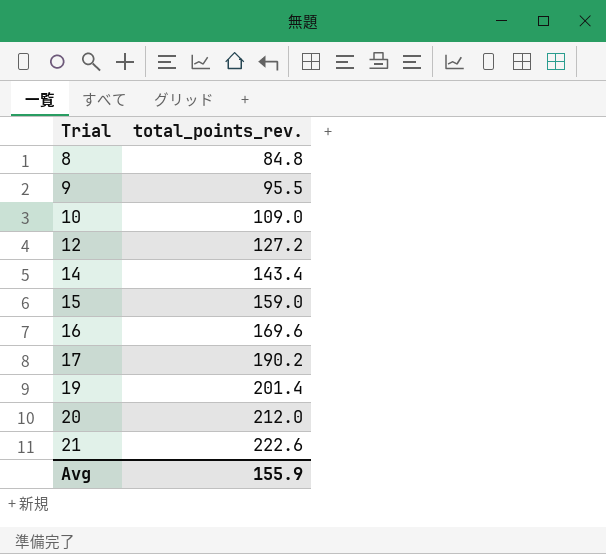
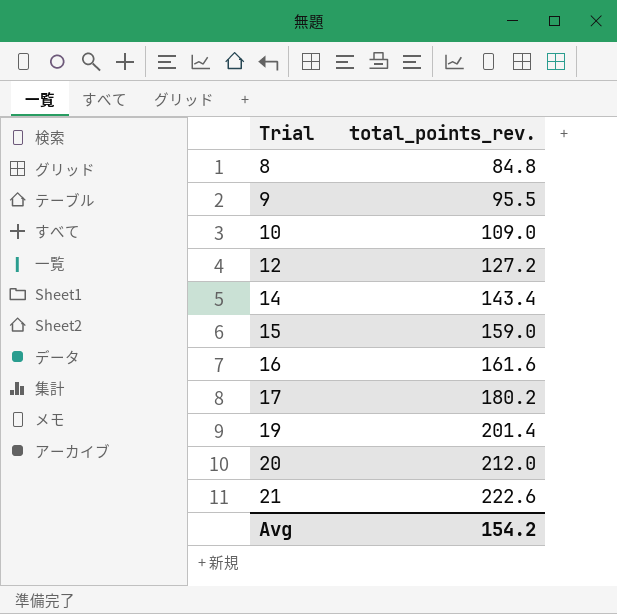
16 | total_points_rev.: 169.6 -> 161.6
17 | total_points_rev.: 190.2 -> 180.2
Avg | total_points_rev.: 155.9 -> 154.2

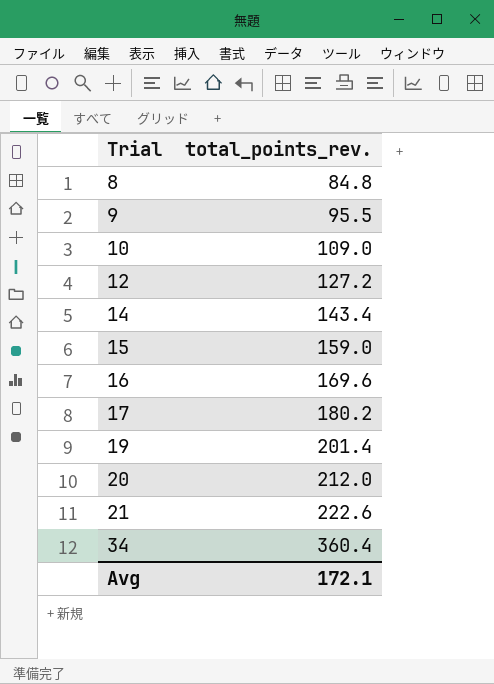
16 | total_points_rev.: 161.6 -> 169.6
row 34: none -> 360.4
Avg | total_points_rev.: 154.2 -> 172.1

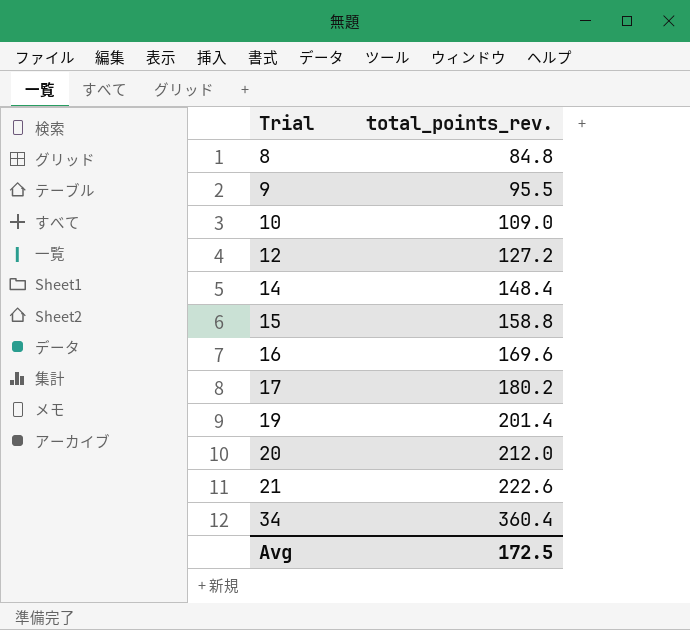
14 | total_points_rev.: 143.4 -> 148.4
15 | total_points_rev.: 159.0 -> 158.8
Avg | total_points_rev.: 172.1 -> 172.5

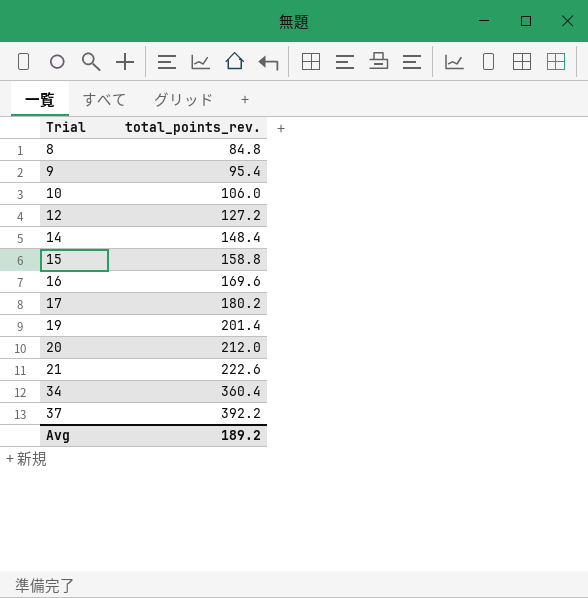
9 | total_points_rev.: 95.5 -> 95.4
10 | total_points_rev.: 109.0 -> 106.0
row 37: none -> 392.2
Avg | total_points_rev.: 172.5 -> 189.2

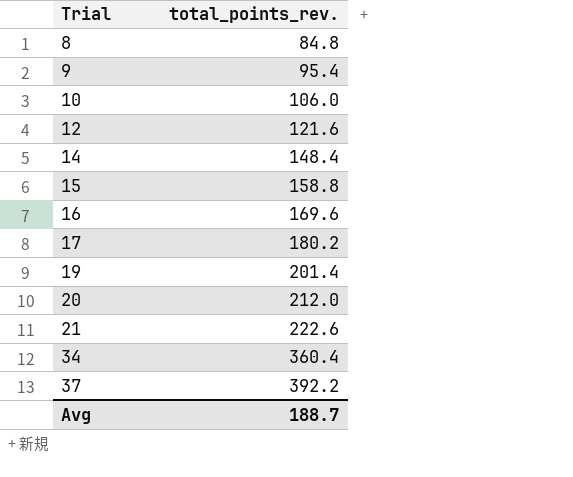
12 | total_points_rev.: 127.2 -> 121.6
Avg | total_points_rev.: 189.2 -> 188.7

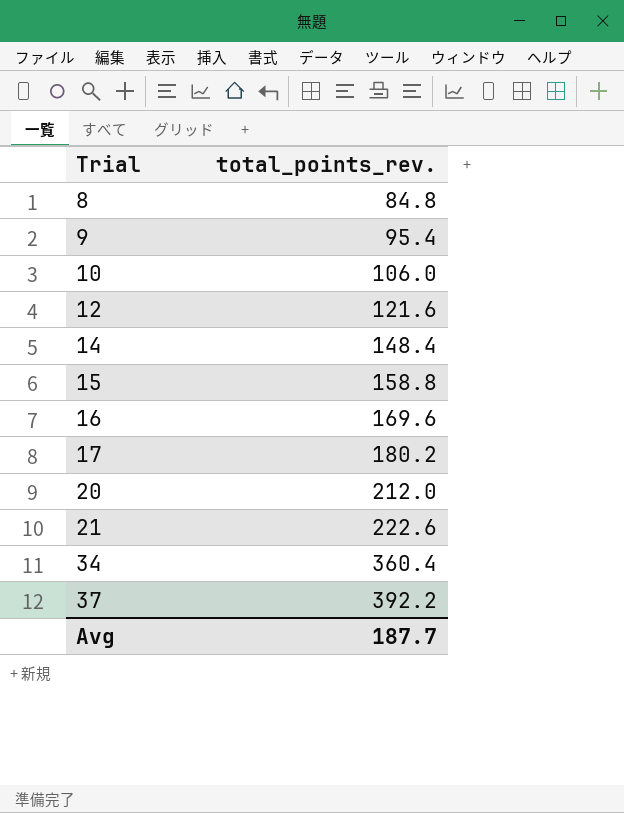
row 19: 201.4 -> none
Avg | total_points_rev.: 188.7 -> 187.7

